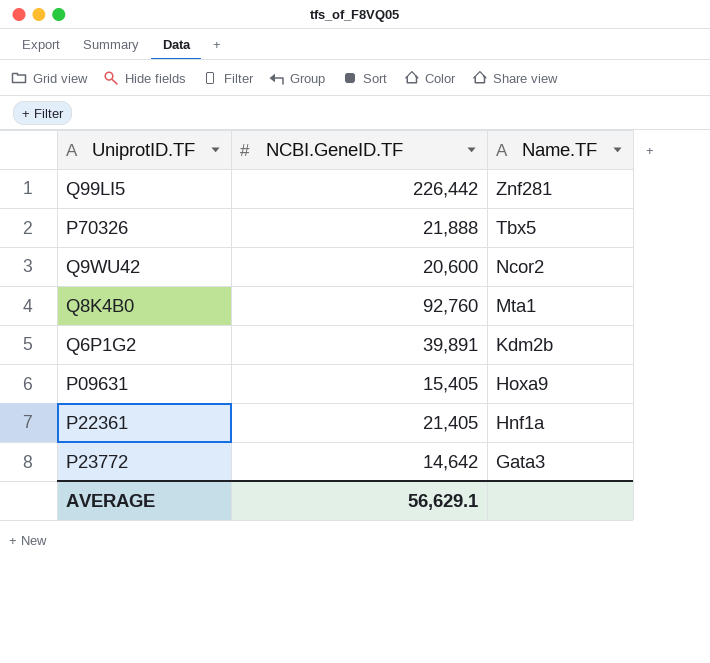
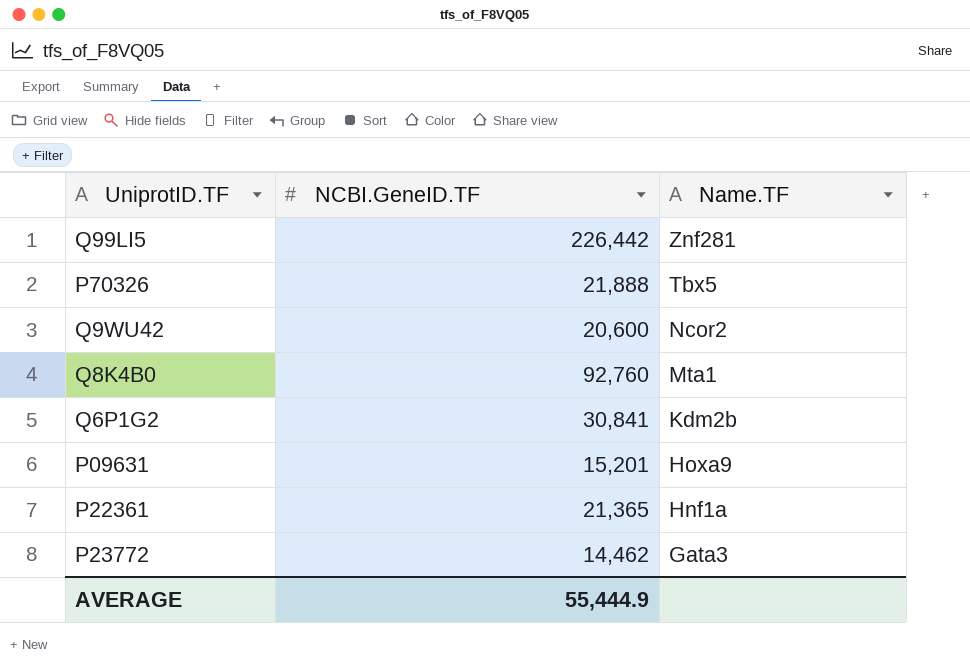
Q6P1G2 | NCBI.GeneID.TF: 39,891 -> 30,841
P09631 | NCBI.GeneID.TF: 15,405 -> 15,201
P22361 | NCBI.GeneID.TF: 21,405 -> 21,365
P23772 | NCBI.GeneID.TF: 14,642 -> 14,462
AVERAGE | NCBI.GeneID.TF: 56,629.1 -> 55,444.9

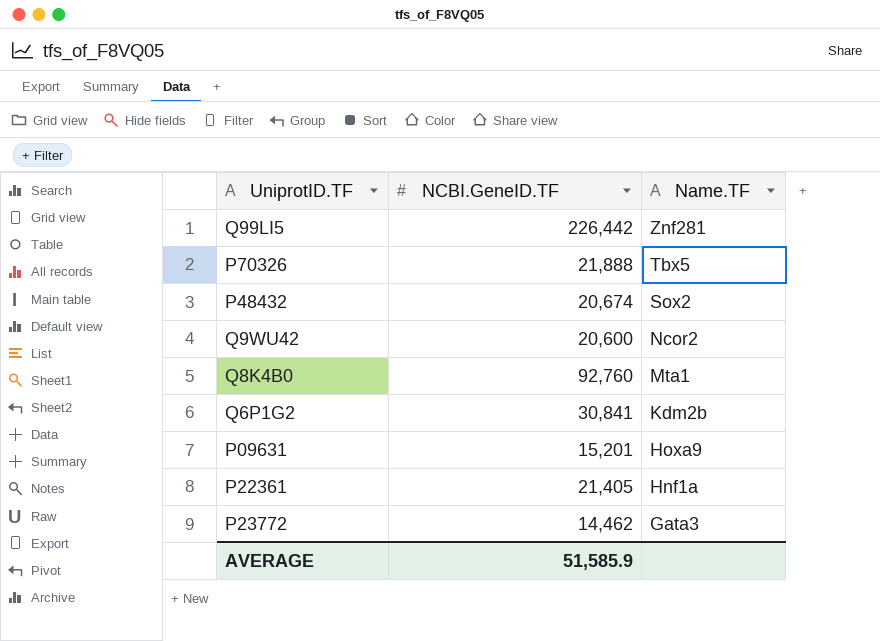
row P48432: none -> 20,674 | Sox2
P22361 | NCBI.GeneID.TF: 21,365 -> 21,405
AVERAGE | NCBI.GeneID.TF: 55,444.9 -> 51,585.9

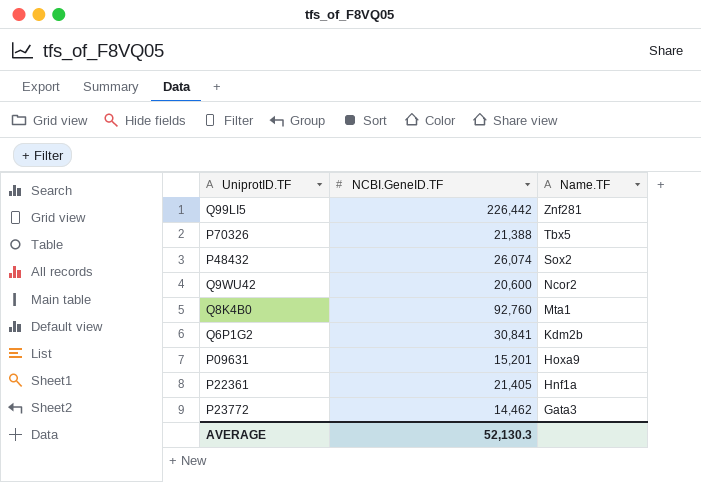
P70326 | NCBI.GeneID.TF: 21,888 -> 21,388
P48432 | NCBI.GeneID.TF: 20,674 -> 26,074
AVERAGE | NCBI.GeneID.TF: 51,585.9 -> 52,130.3

